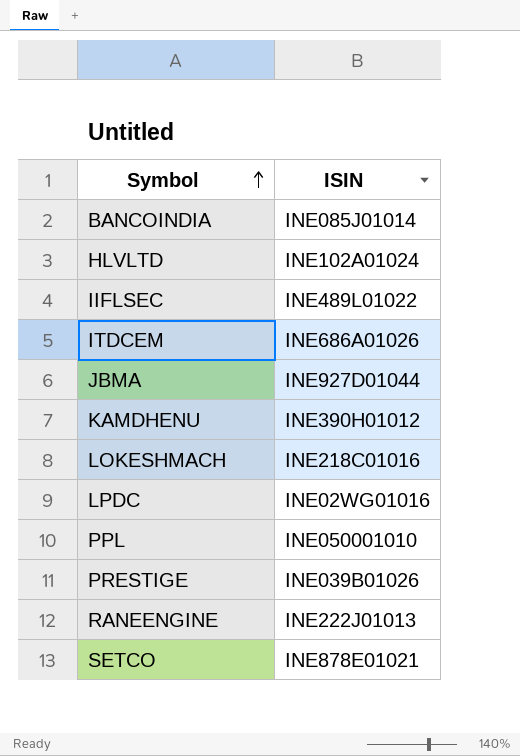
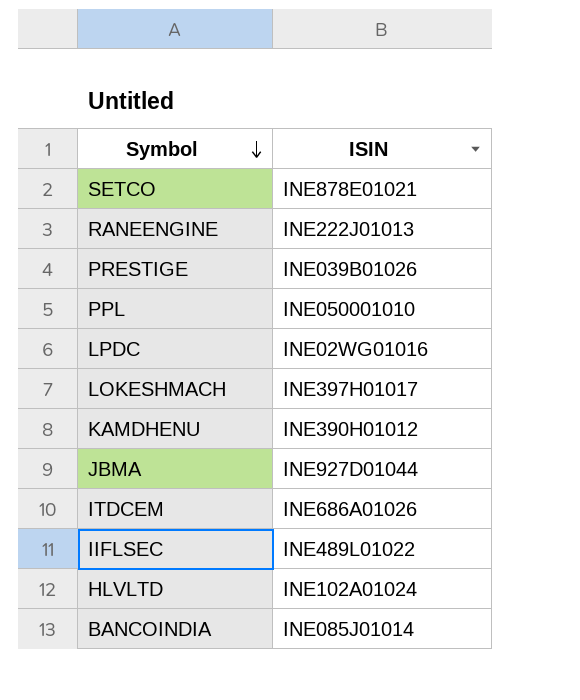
row order: Symbol ascending -> Symbol descending
LOKESHMACH | ISIN: INE218C01016 -> INE397H01017

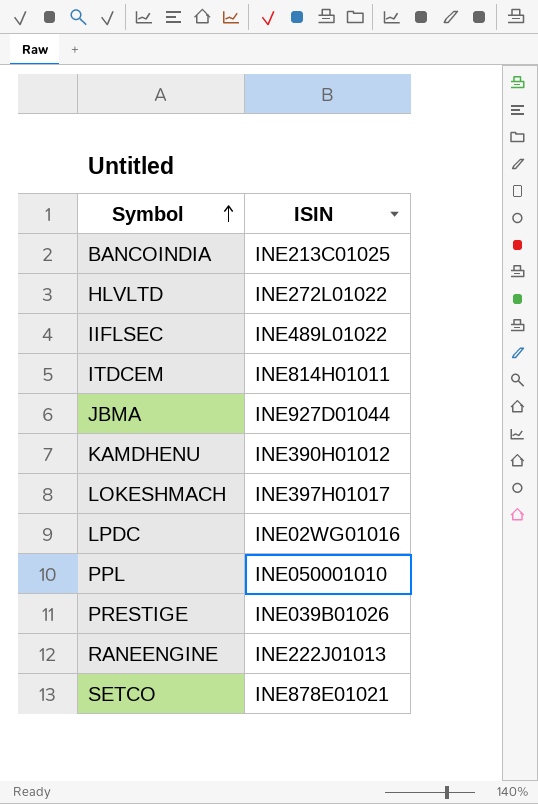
row order: Symbol descending -> Symbol ascending
BANCOINDIA | ISIN: INE085J01014 -> INE213C01025
HLVLTD | ISIN: INE102A01024 -> INE272L01022
ITDCEM | ISIN: INE686A01026 -> INE814H01011

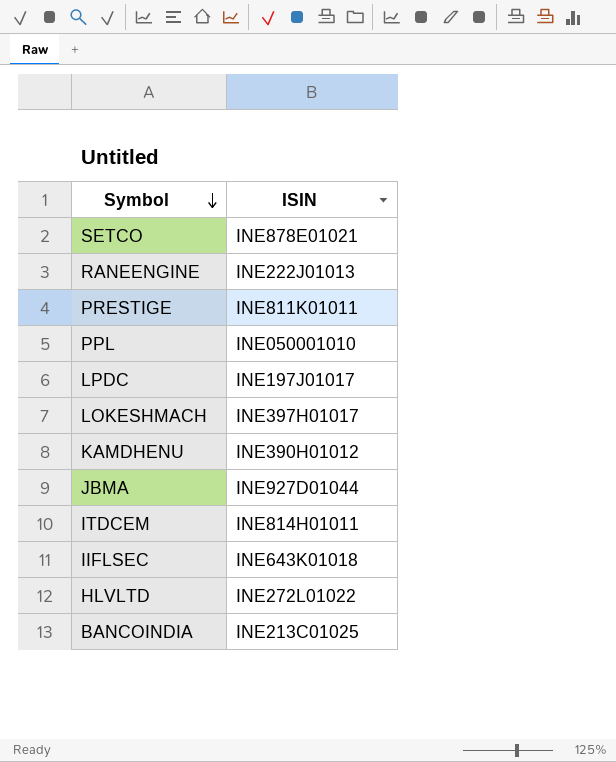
row order: Symbol ascending -> Symbol descending
PRESTIGE | ISIN: INE039B01026 -> INE811K01011
LPDC | ISIN: INE02WG01016 -> INE197J01017
IIFLSEC | ISIN: INE489L01022 -> INE643K01018

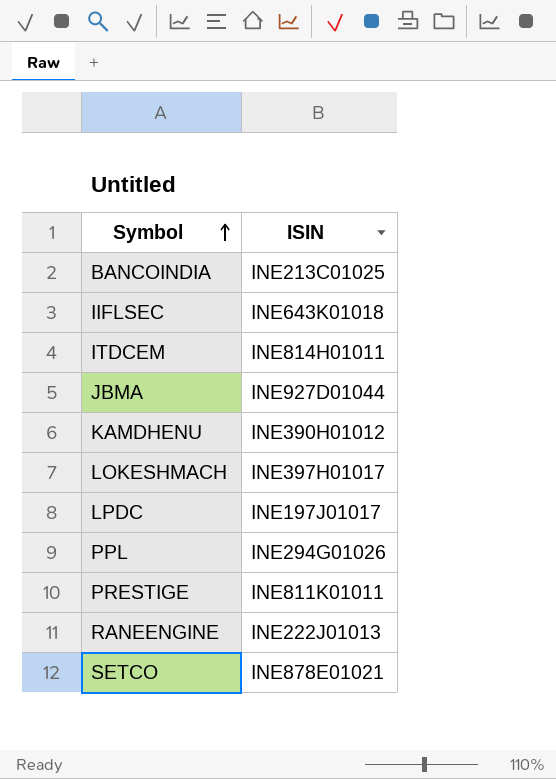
row order: Symbol descending -> Symbol ascending
row HLVLTD: INE272L01022 -> none
PPL | ISIN: INE050001010 -> INE294G01026

